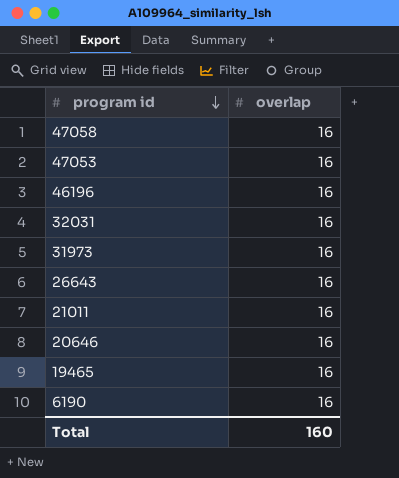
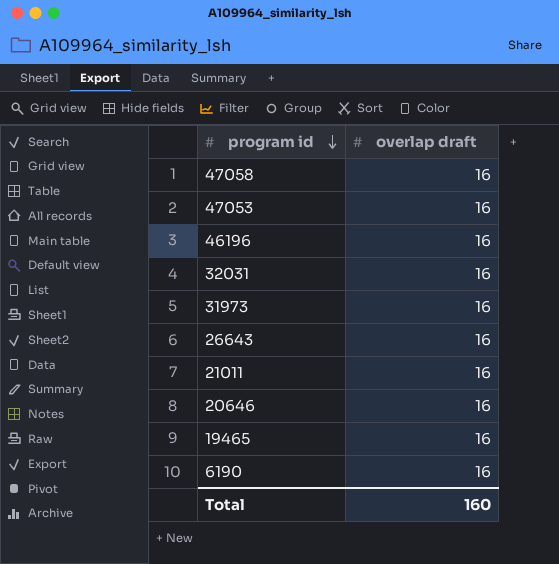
column name: overlap -> overlap draft

